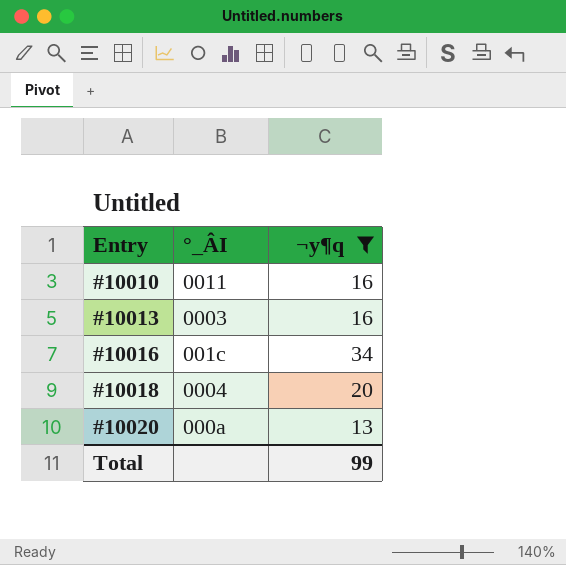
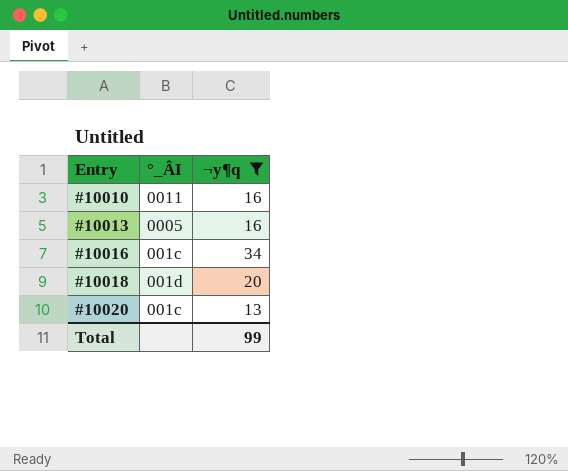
#10013 | °_ÂI: 0003 -> 0005
#10018 | °_ÂI: 0004 -> 001d
#10020 | °_ÂI: 000a -> 001c

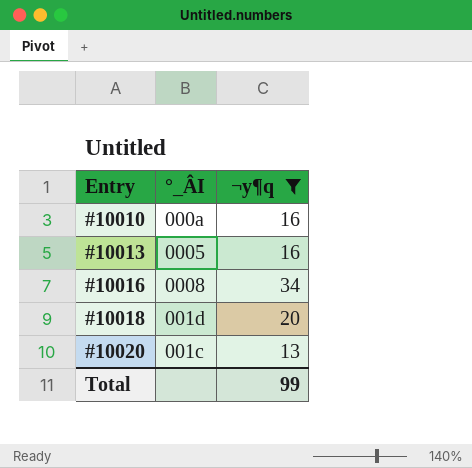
#10010 | °_ÂI: 0011 -> 000a
#10016 | °_ÂI: 001c -> 0008

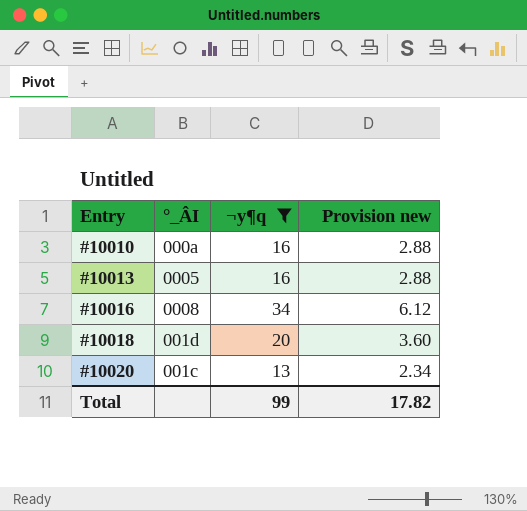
column Provision new | formula: none -> [¬y¶q] * 0.18

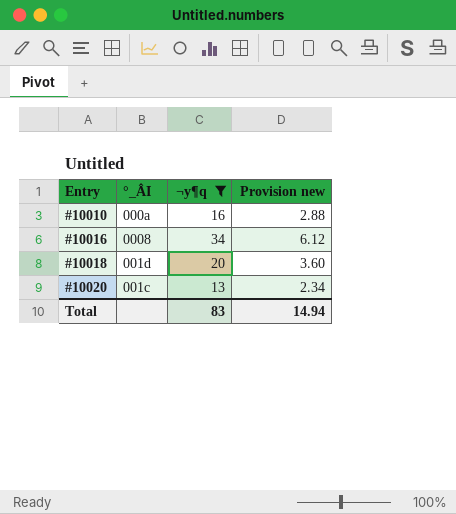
row #10013: 0005 | 16 | 2.88 -> none
Total | ¬y¶q: 99 -> 83
Total | Provision new: 17.82 -> 14.94

